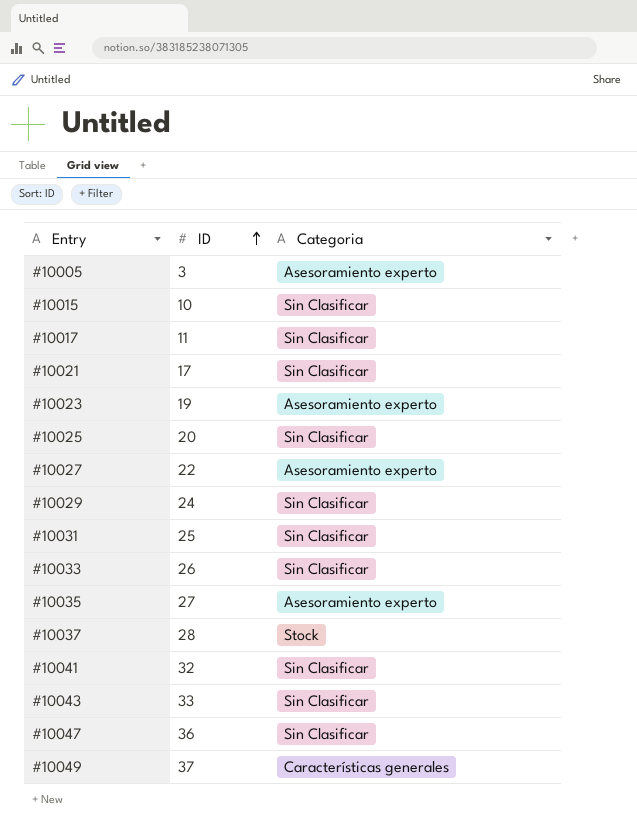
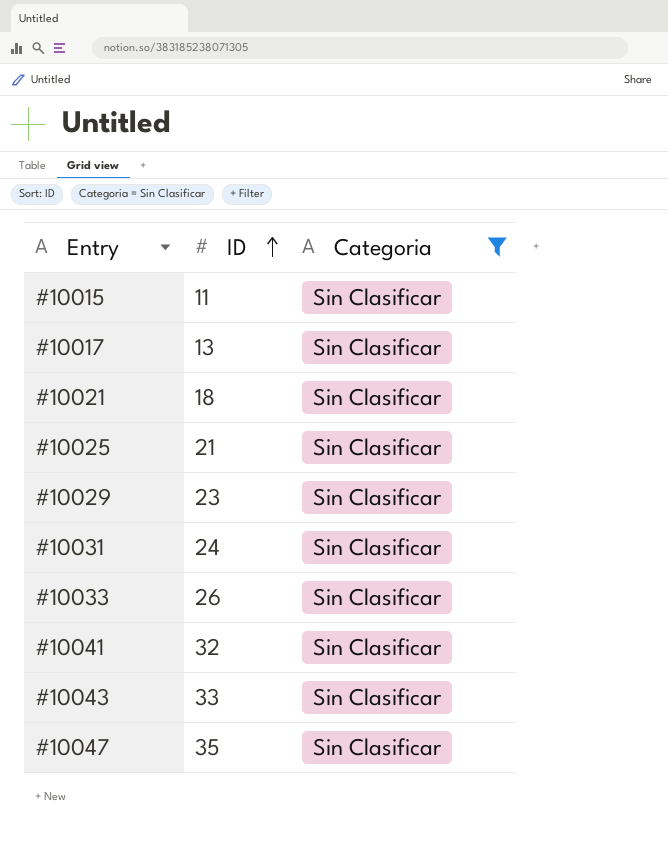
filter: none -> Categoria = Sin Clasificar
#10015 | ID: 10 -> 11
#10017 | ID: 11 -> 13
#10021 | ID: 17 -> 18
#10025 | ID: 20 -> 21
#10029 | ID: 24 -> 23
#10031 | ID: 25 -> 24
#10047 | ID: 36 -> 35

